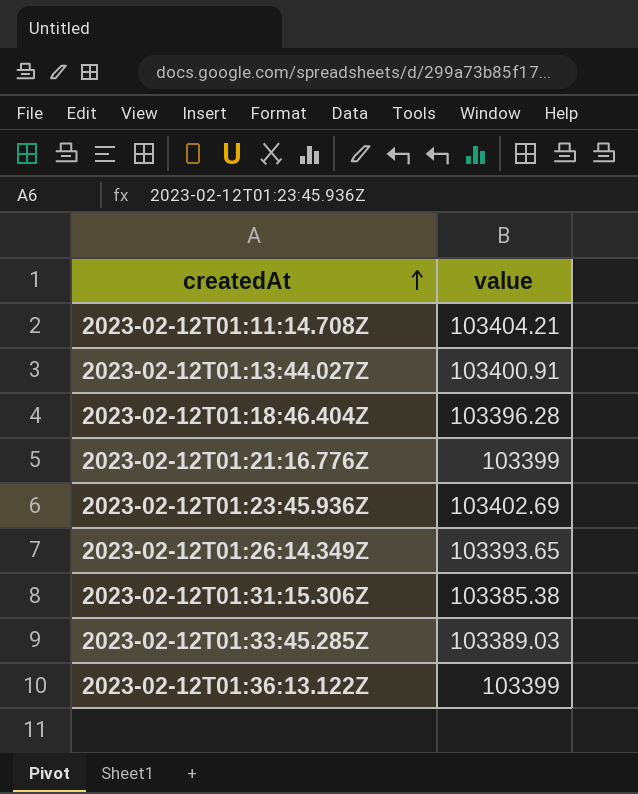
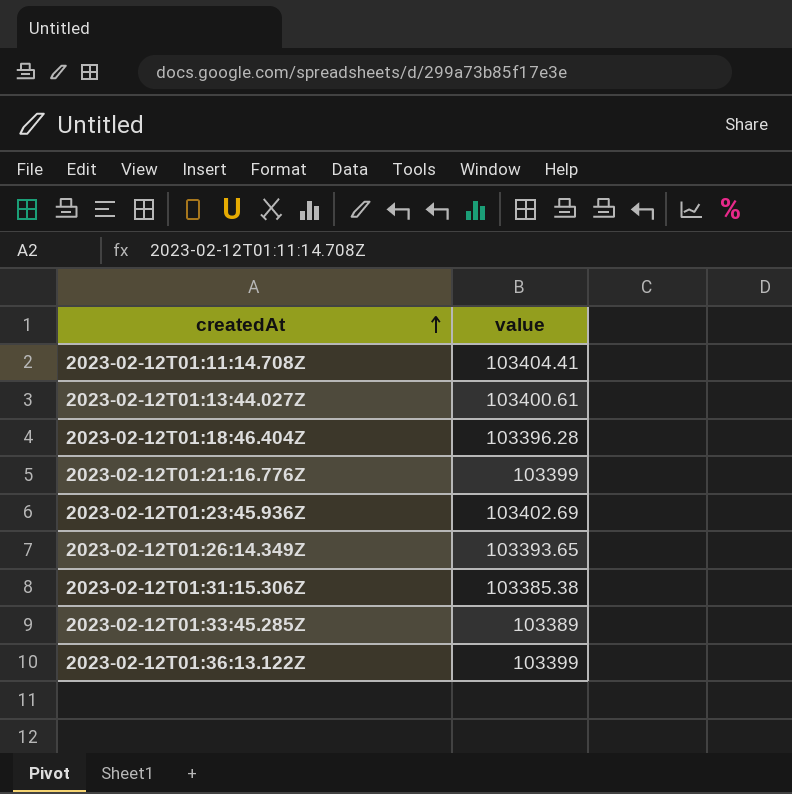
2023-02-12T01:11:14.708Z | value: 103404.21 -> 103404.41
2023-02-12T01:13:44.027Z | value: 103400.91 -> 103400.61
2023-02-12T01:33:45.285Z | value: 103389.03 -> 103389

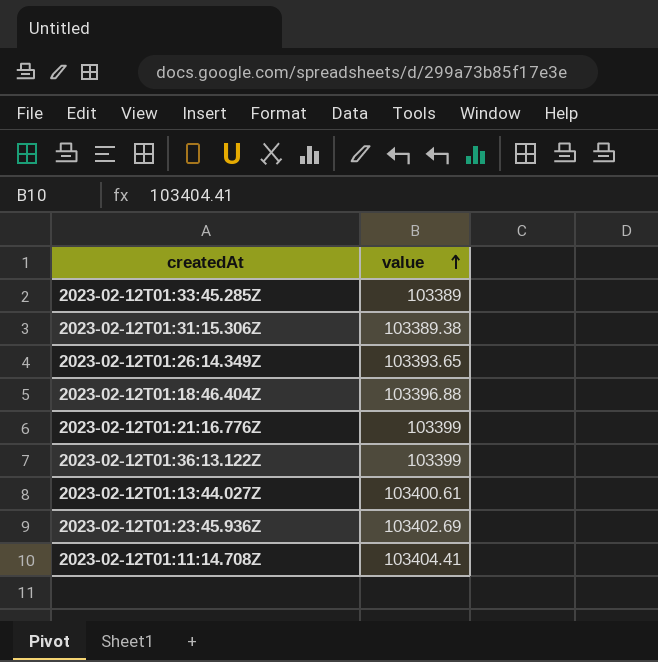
row order: createdAt ascending -> value ascending
2023-02-12T01:31:15.306Z | value: 103385.38 -> 103389.38
2023-02-12T01:18:46.404Z | value: 103396.28 -> 103396.88

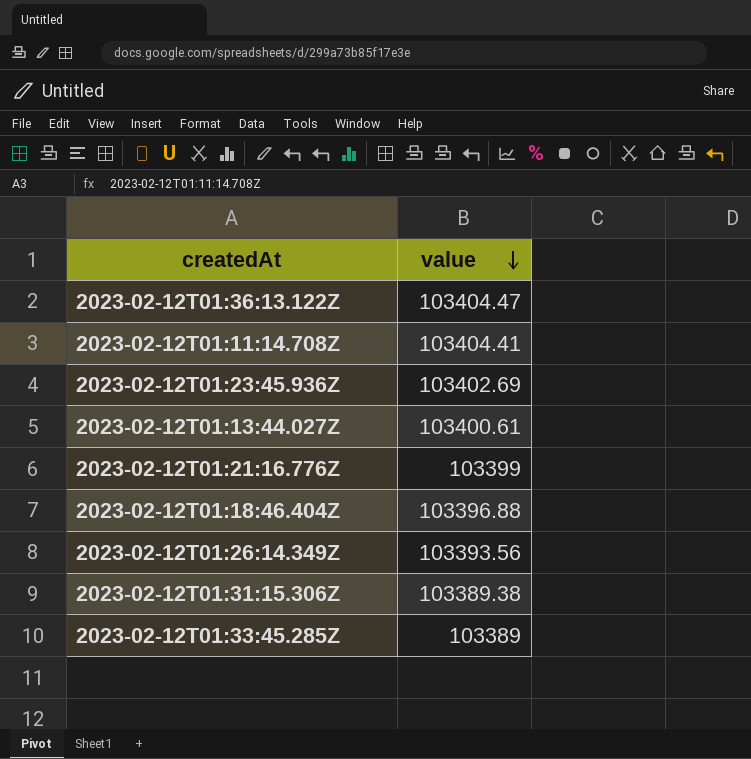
row order: value ascending -> value descending
2023-02-12T01:36:13.122Z | value: 103399 -> 103404.47
2023-02-12T01:26:14.349Z | value: 103393.65 -> 103393.56

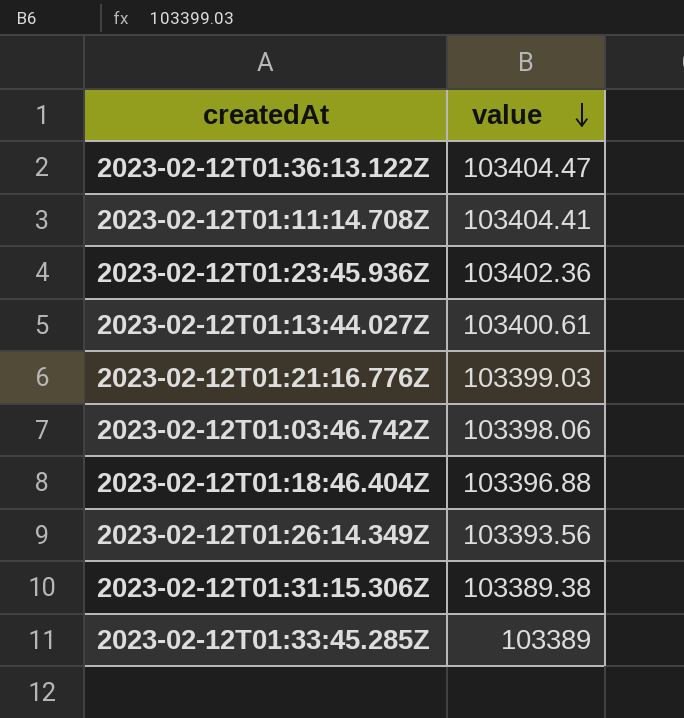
2023-02-12T01:23:45.936Z | value: 103402.69 -> 103402.36
2023-02-12T01:21:16.776Z | value: 103399 -> 103399.03
row 2023-02-12T01:03:46.742Z: none -> 103398.06

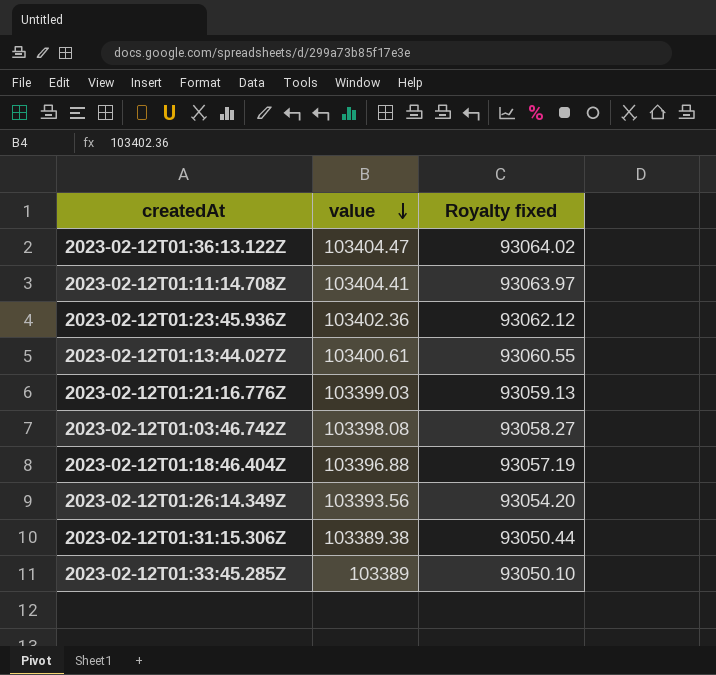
column Royalty fixed | formula: none -> [value] * 0.9
2023-02-12T01:03:46.742Z | value: 103398.06 -> 103398.08

